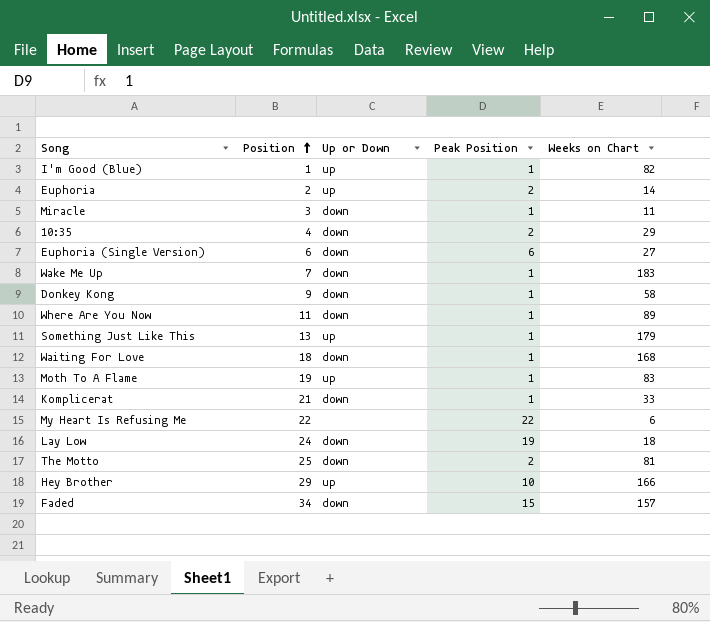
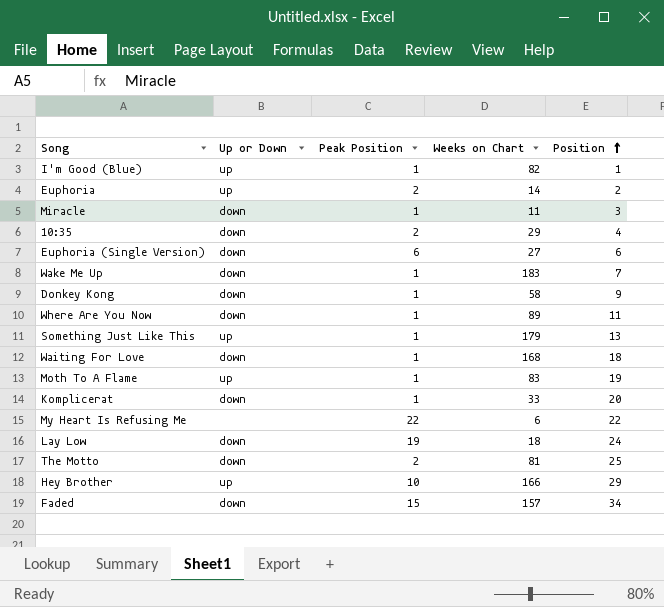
column Position | position: 2 -> 5
Komplicerat | Position: 21 -> 20

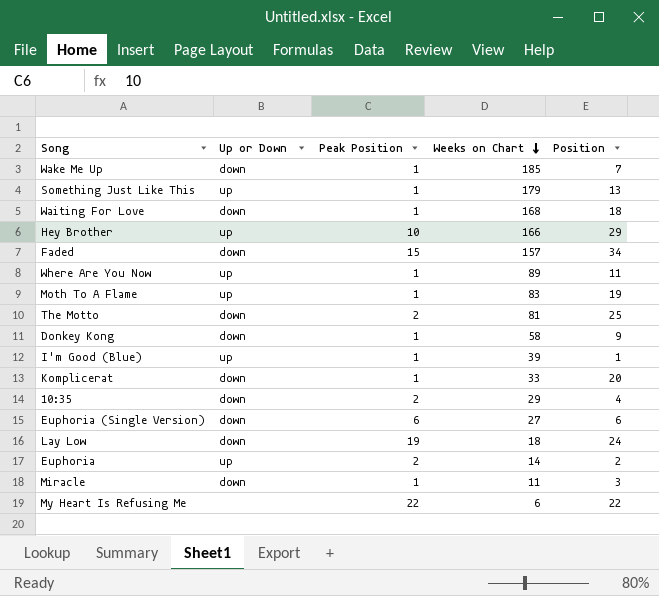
row order: Position ascending -> Weeks on Chart descending
Wake Me Up | Weeks on Chart: 183 -> 185
Where Are You Now | Up or Down: down -> up
I'm Good (Blue) | Weeks on Chart: 82 -> 39

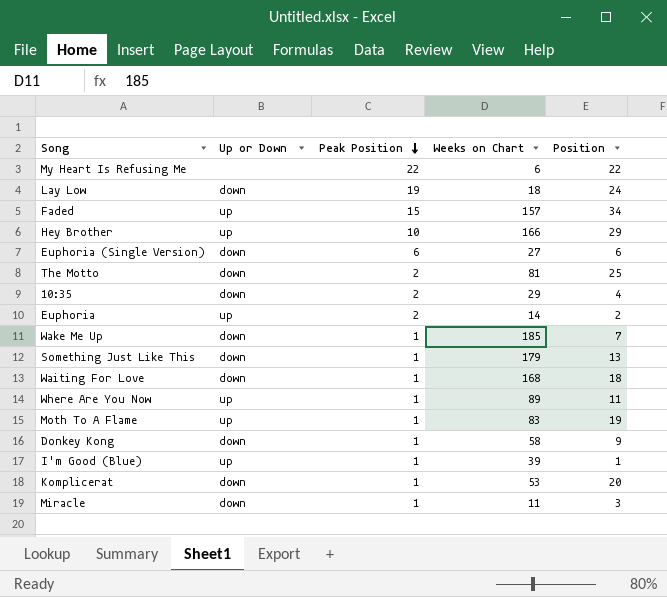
row order: Weeks on Chart descending -> Peak Position descending
Faded | Up or Down: down -> up
Something Just Like This | Up or Down: up -> down
Komplicerat | Weeks on Chart: 33 -> 53

